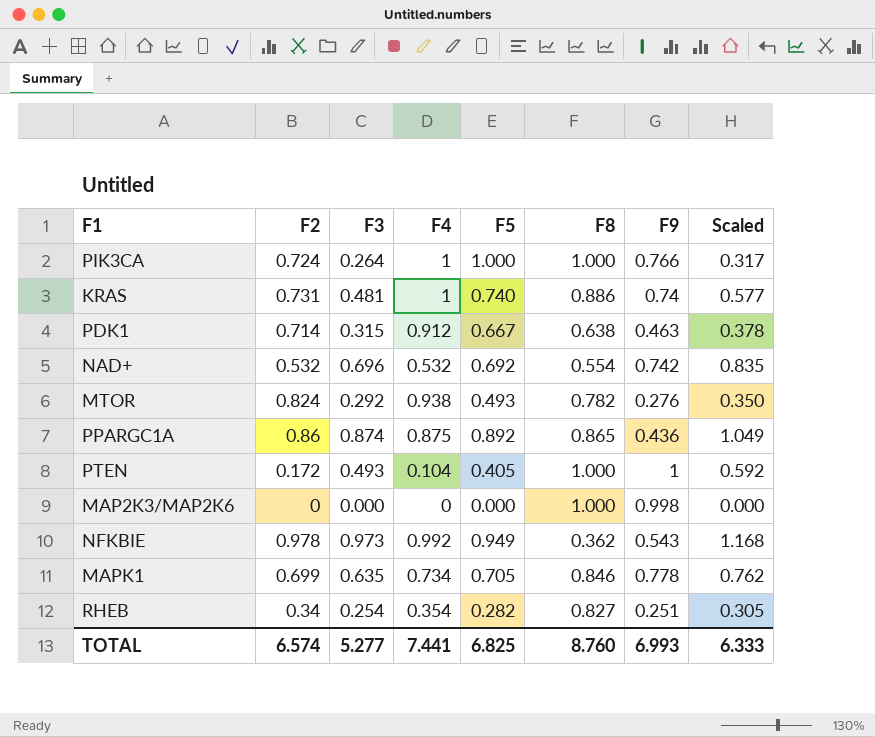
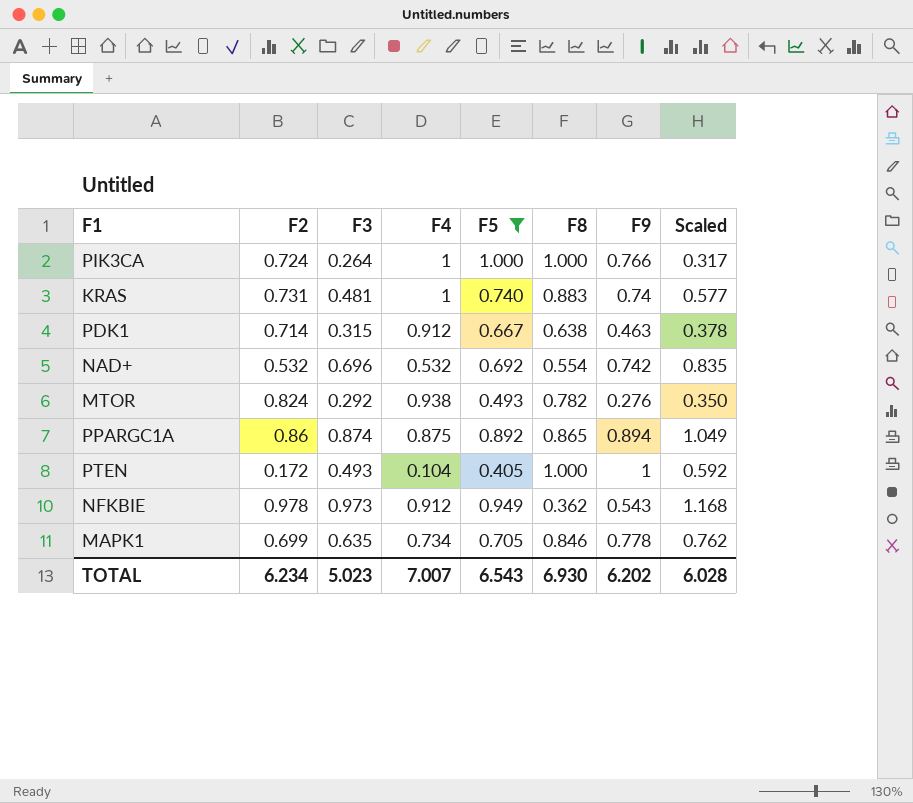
filter: none -> F5 >= 0.405
KRAS | F8: 0.886 -> 0.883
PPARGC1A | F9: 0.436 -> 0.894
NFKBIE | F4: 0.992 -> 0.912
TOTAL | F2: 6.574 -> 6.234
TOTAL | F3: 5.277 -> 5.023
TOTAL | F4: 7.441 -> 7.007
TOTAL | F5: 6.825 -> 6.543
TOTAL | F8: 8.760 -> 6.930
TOTAL | F9: 6.993 -> 6.202
TOTAL | Scaled: 6.333 -> 6.028

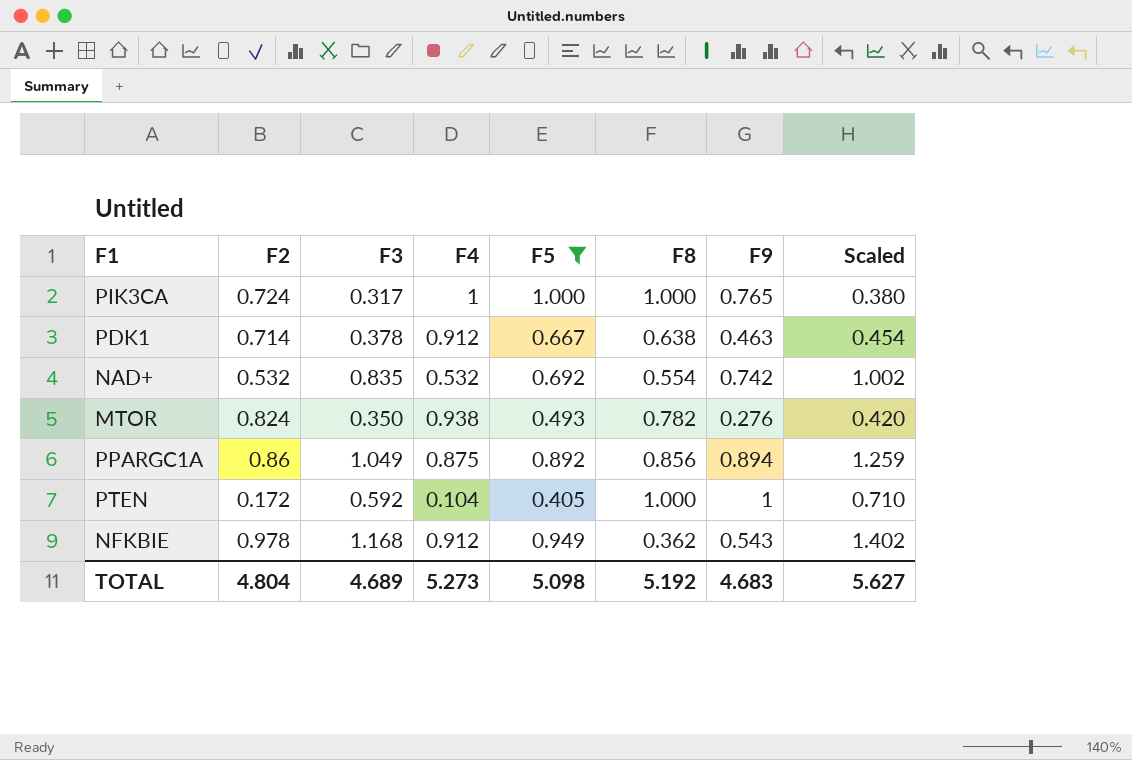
row KRAS: 0.731 | 0.481 | 1 | 0.740 | 0.883 | 0.74 | 0.577 -> none
row MAPK1: 0.699 | 0.635 | 0.734 | 0.705 | 0.846 | 0.778 | 0.762 -> none
PIK3CA | F3: 0.264 -> 0.317
PIK3CA | F9: 0.766 -> 0.765
PIK3CA | Scaled: 0.317 -> 0.380
PDK1 | F3: 0.315 -> 0.378
PDK1 | Scaled: 0.378 -> 0.454
NAD+ | F3: 0.696 -> 0.835
NAD+ | Scaled: 0.835 -> 1.002
MTOR | F3: 0.292 -> 0.350
MTOR | Scaled: 0.350 -> 0.420
PPARGC1A | F3: 0.874 -> 1.049
PPARGC1A | F8: 0.865 -> 0.856
PPARGC1A | Scaled: 1.049 -> 1.259
PTEN | F3: 0.493 -> 0.592
PTEN | Scaled: 0.592 -> 0.710
NFKBIE | F3: 0.973 -> 1.168
NFKBIE | Scaled: 1.168 -> 1.402
TOTAL | F2: 6.234 -> 4.804
TOTAL | F3: 5.023 -> 4.689
TOTAL | F4: 7.007 -> 5.273
TOTAL | F5: 6.543 -> 5.098
TOTAL | F8: 6.930 -> 5.192
TOTAL | F9: 6.202 -> 4.683
TOTAL | Scaled: 6.028 -> 5.627

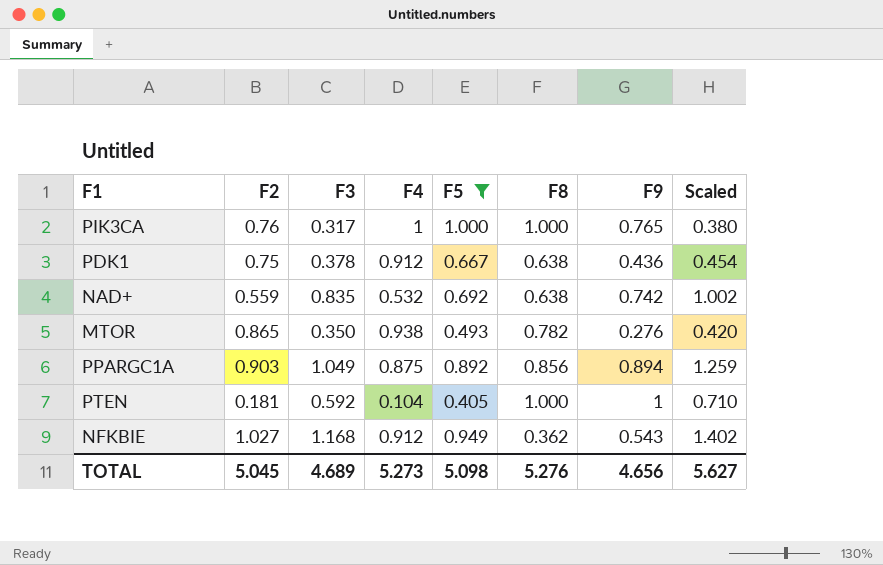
PIK3CA | F2: 0.724 -> 0.76
PDK1 | F2: 0.714 -> 0.75
PDK1 | F9: 0.463 -> 0.436
NAD+ | F2: 0.532 -> 0.559
NAD+ | F8: 0.554 -> 0.638
MTOR | F2: 0.824 -> 0.865
PPARGC1A | F2: 0.86 -> 0.903
PTEN | F2: 0.172 -> 0.181
NFKBIE | F2: 0.978 -> 1.027
TOTAL | F2: 4.804 -> 5.045
TOTAL | F8: 5.192 -> 5.276
TOTAL | F9: 4.683 -> 4.656

